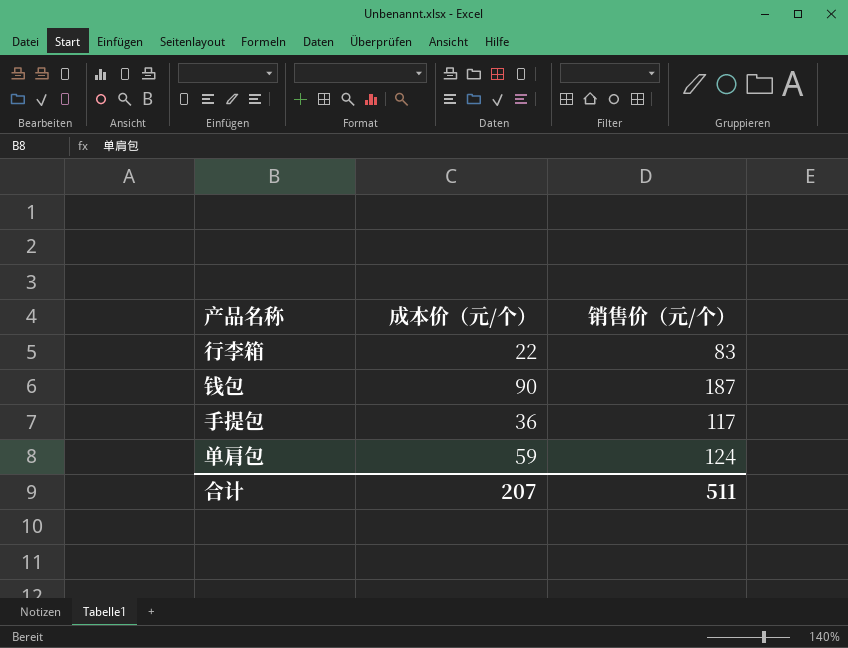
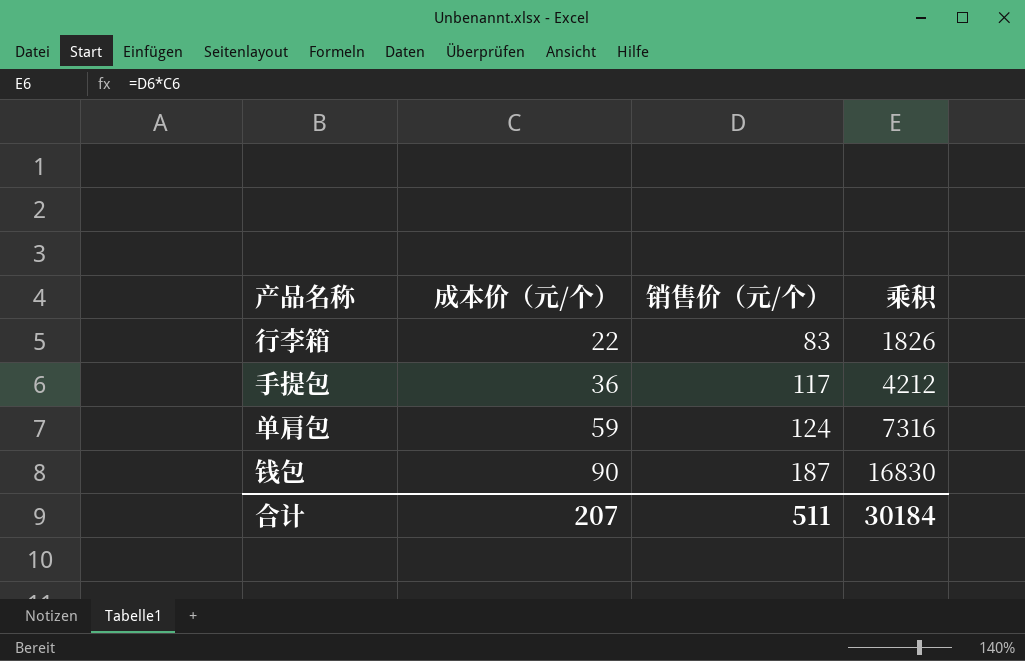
row order: none -> 成本价（元/个） ascending
column 乘积 | formula: none -> [成本价（元/个）] * [销售价（元/个）]

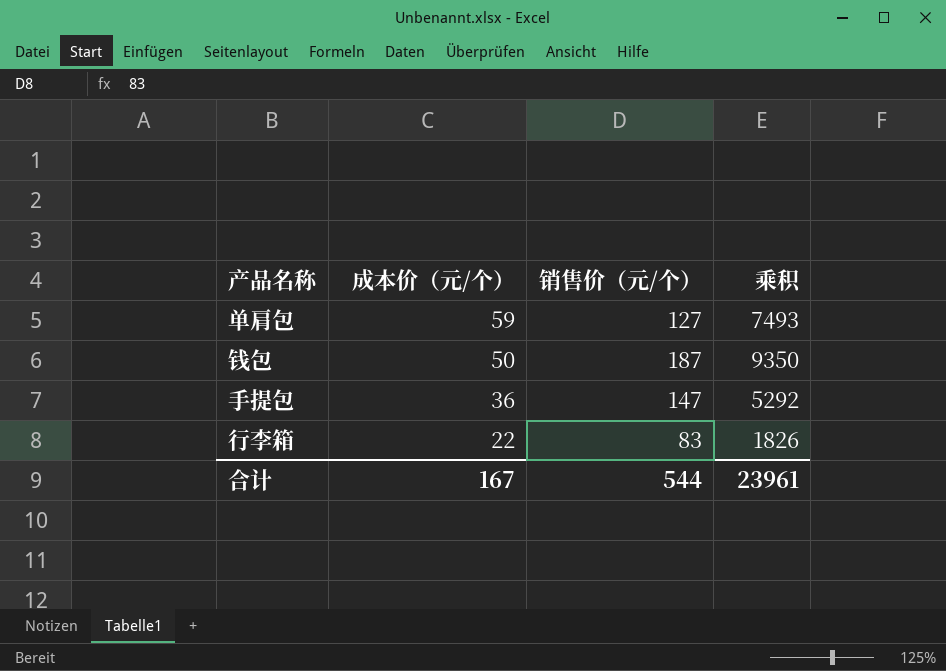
row order: 成本价（元/个） ascending -> 成本价（元/个） descending
单肩包 | 销售价（元/个）: 124 -> 127
单肩包 | 乘积: 7316 -> 7493
钱包 | 成本价（元/个）: 90 -> 50
钱包 | 乘积: 16830 -> 9350
手提包 | 销售价（元/个）: 117 -> 147
手提包 | 乘积: 4212 -> 5292
合计 | 成本价（元/个）: 207 -> 167
合计 | 销售价（元/个）: 511 -> 544
合计 | 乘积: 30184 -> 23961

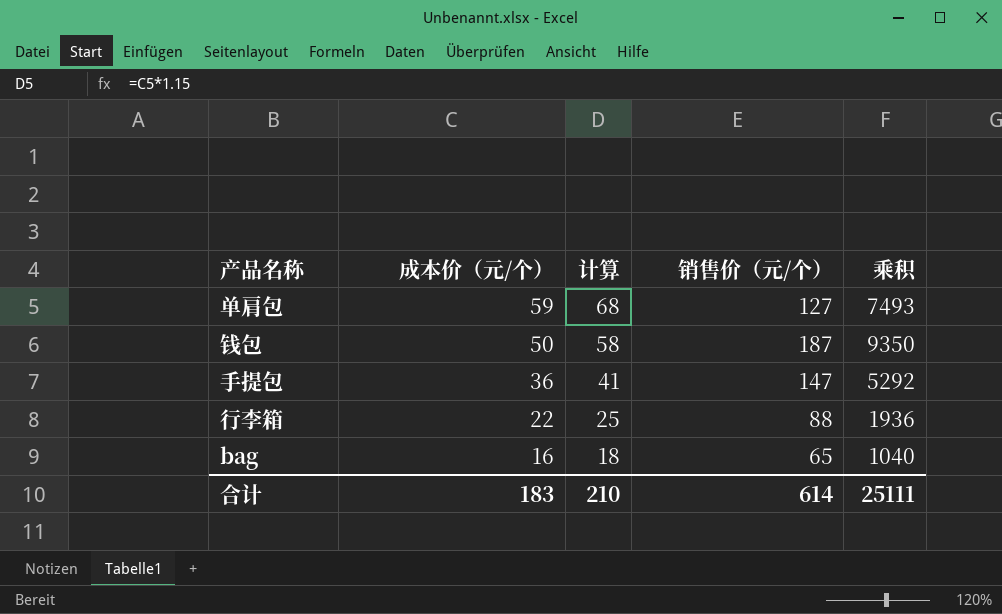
column 计算 | formula: none -> [成本价（元/个）] * 1.15
行李箱 | 销售价（元/个）: 83 -> 88
行李箱 | 乘积: 1826 -> 1936
row bag: none -> 16 | 18 | 65 | 1040
合计 | 成本价（元/个）: 167 -> 183
合计 | 销售价（元/个）: 544 -> 614
合计 | 乘积: 23961 -> 25111

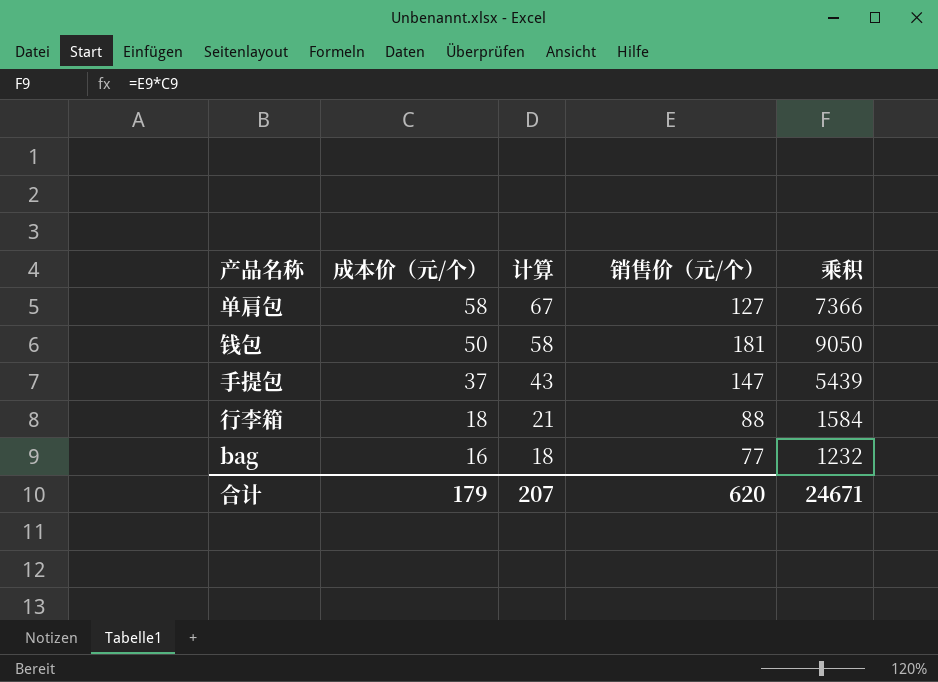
单肩包 | 成本价（元/个）: 59 -> 58
单肩包 | 计算: 68 -> 67
单肩包 | 乘积: 7493 -> 7366
钱包 | 销售价（元/个）: 187 -> 181
钱包 | 乘积: 9350 -> 9050
手提包 | 成本价（元/个）: 36 -> 37
手提包 | 计算: 41 -> 43
手提包 | 乘积: 5292 -> 5439
行李箱 | 成本价（元/个）: 22 -> 18
行李箱 | 计算: 25 -> 21
行李箱 | 乘积: 1936 -> 1584
bag | 销售价（元/个）: 65 -> 77
bag | 乘积: 1040 -> 1232
合计 | 成本价（元/个）: 183 -> 179
合计 | 计算: 210 -> 207
合计 | 销售价（元/个）: 614 -> 620
合计 | 乘积: 25111 -> 24671

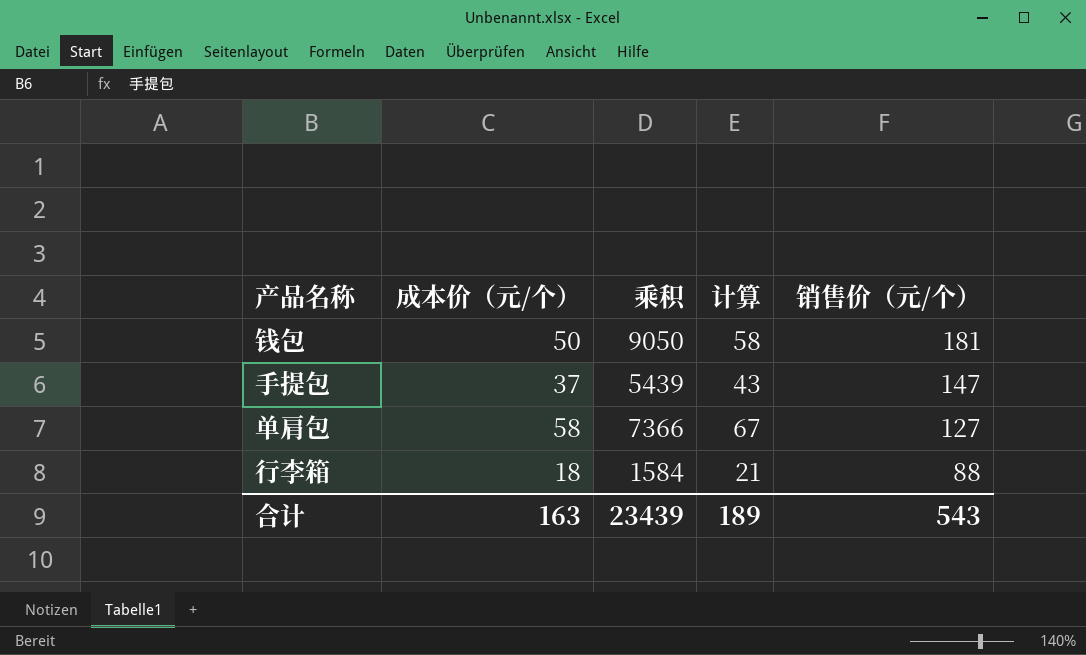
row order: 成本价（元/个） descending -> 销售价（元/个） descending
column 乘积 | position: 5 -> 3
row bag: 16 | 18 | 77 | 1232 -> none
合计 | 成本价（元/个）: 179 -> 163
合计 | 乘积: 24671 -> 23439
合计 | 计算: 207 -> 189
合计 | 销售价（元/个）: 620 -> 543

